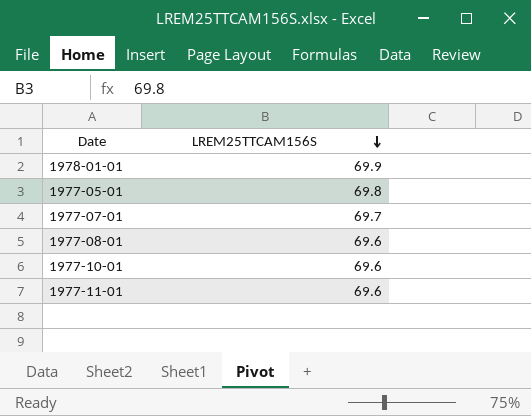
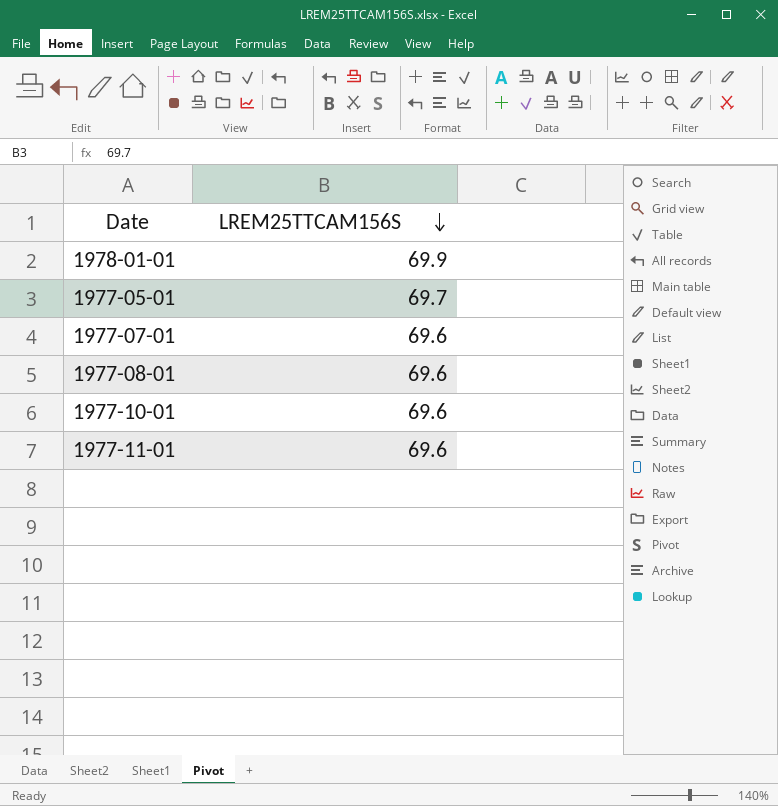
1977-05-01 | LREM25TTCAM156S: 69.8 -> 69.7
1977-07-01 | LREM25TTCAM156S: 69.7 -> 69.6

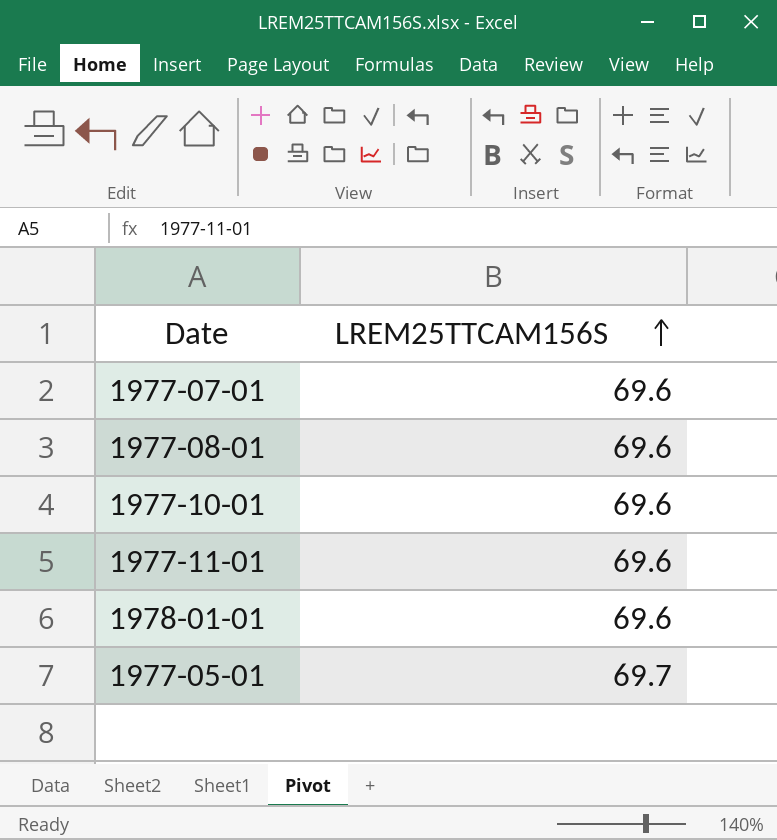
row order: LREM25TTCAM156S descending -> LREM25TTCAM156S ascending
1978-01-01 | LREM25TTCAM156S: 69.9 -> 69.6

